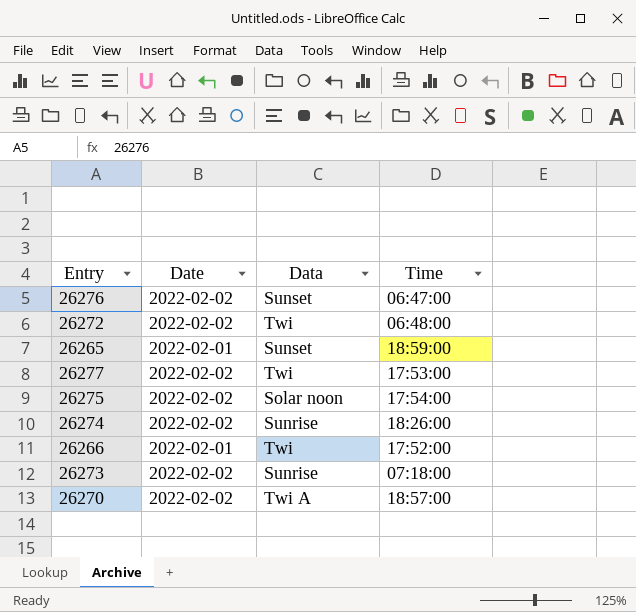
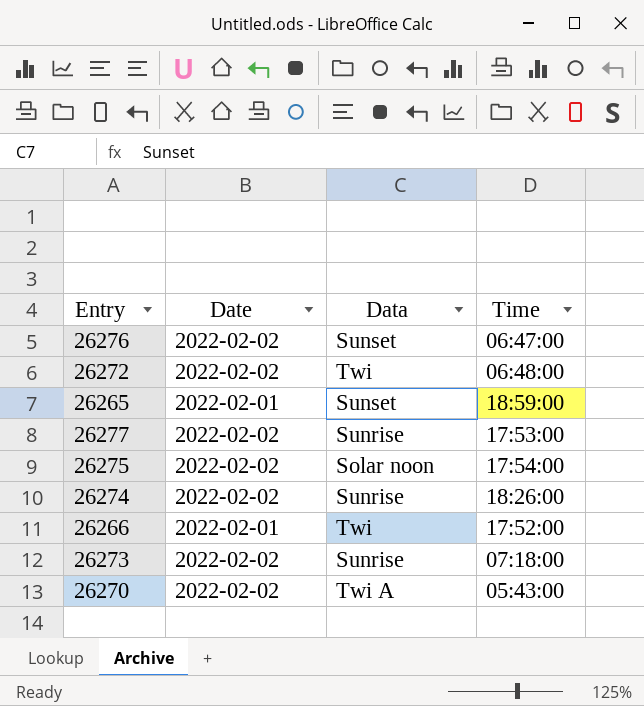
26277 | Data: Twi -> Sunrise
26270 | Time: 18:57:00 -> 05:43:00

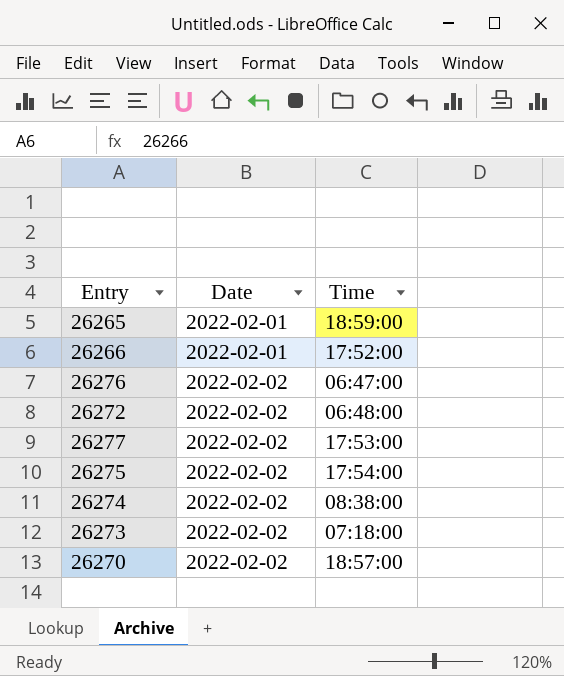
row order: none -> Date ascending
column Data | position: 3 -> none
26274 | Time: 18:26:00 -> 08:38:00
26270 | Time: 05:43:00 -> 18:57:00

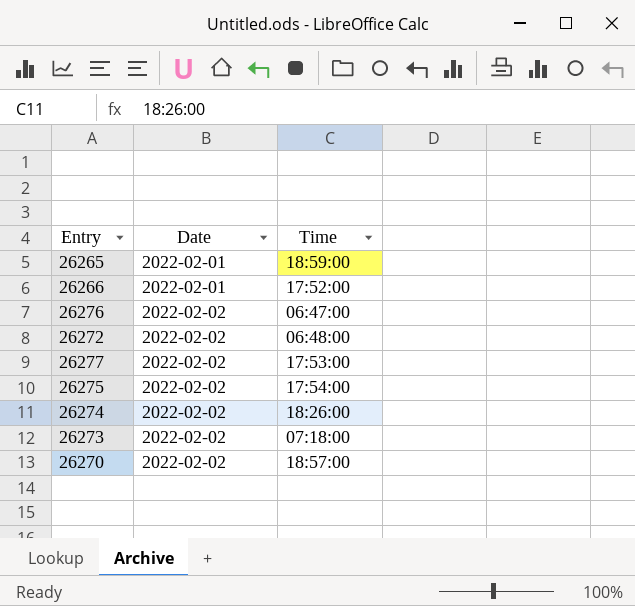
26274 | Time: 08:38:00 -> 18:26:00

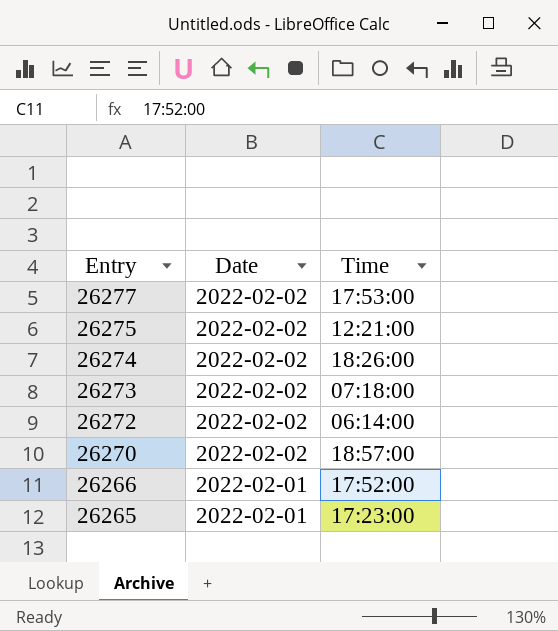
row order: Date ascending -> Entry descending
row 26276: 2022-02-02 | 06:47:00 -> none
26275 | Time: 17:54:00 -> 12:21:00
26272 | Time: 06:48:00 -> 06:14:00
26265 | Time: 18:59:00 -> 17:23:00

